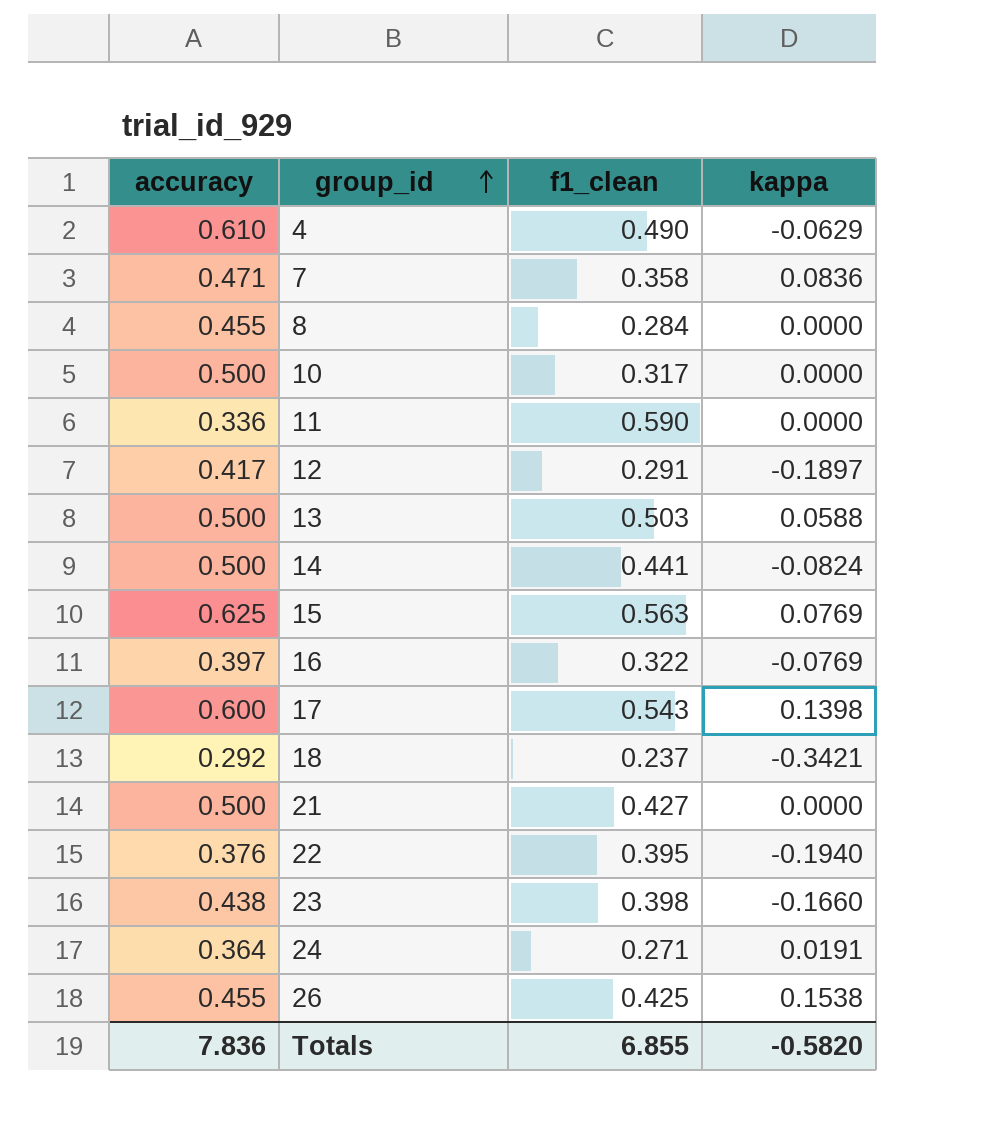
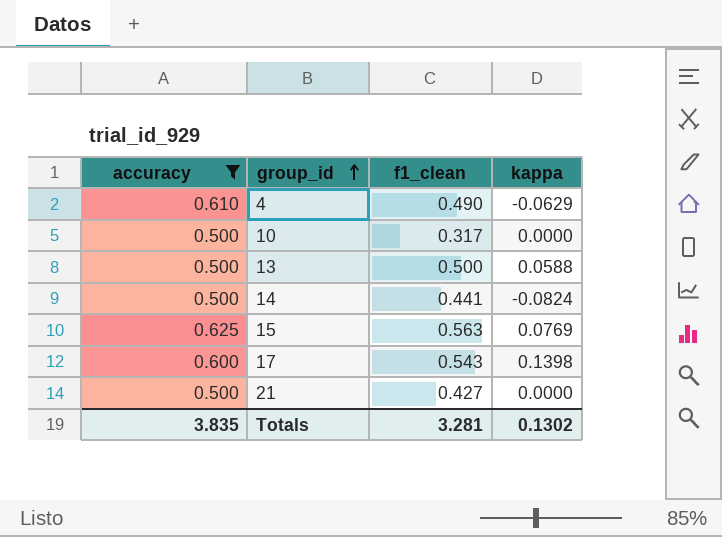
filter: none -> accuracy >= 0.500
13 | f1_clean: 0.503 -> 0.500
Totals | accuracy: 7.836 -> 3.835
Totals | f1_clean: 6.855 -> 3.281
Totals | kappa: -0.5820 -> 0.1302

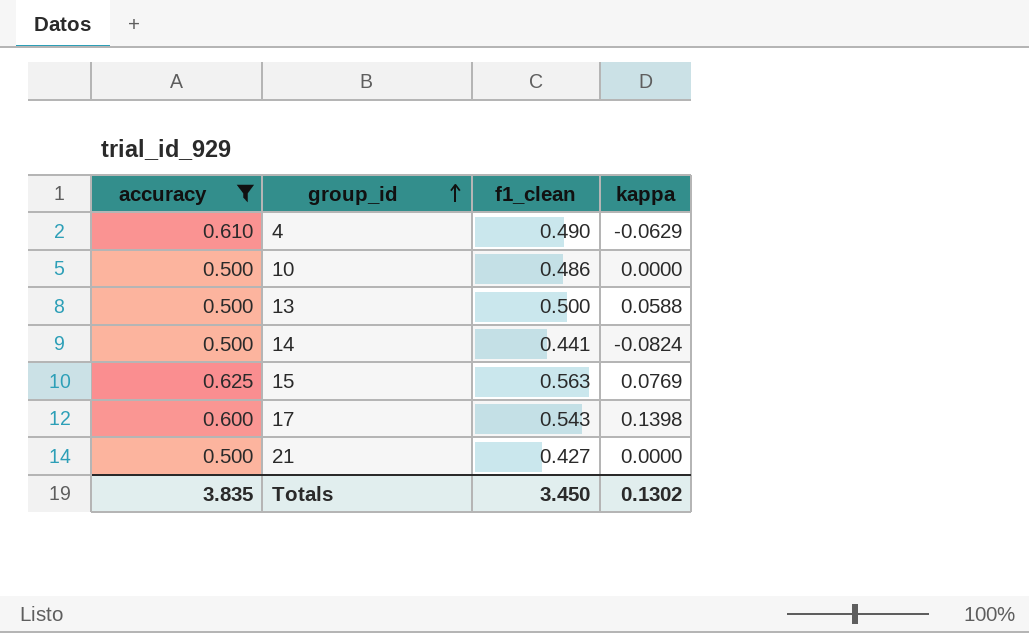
10 | f1_clean: 0.317 -> 0.486
Totals | f1_clean: 3.281 -> 3.450

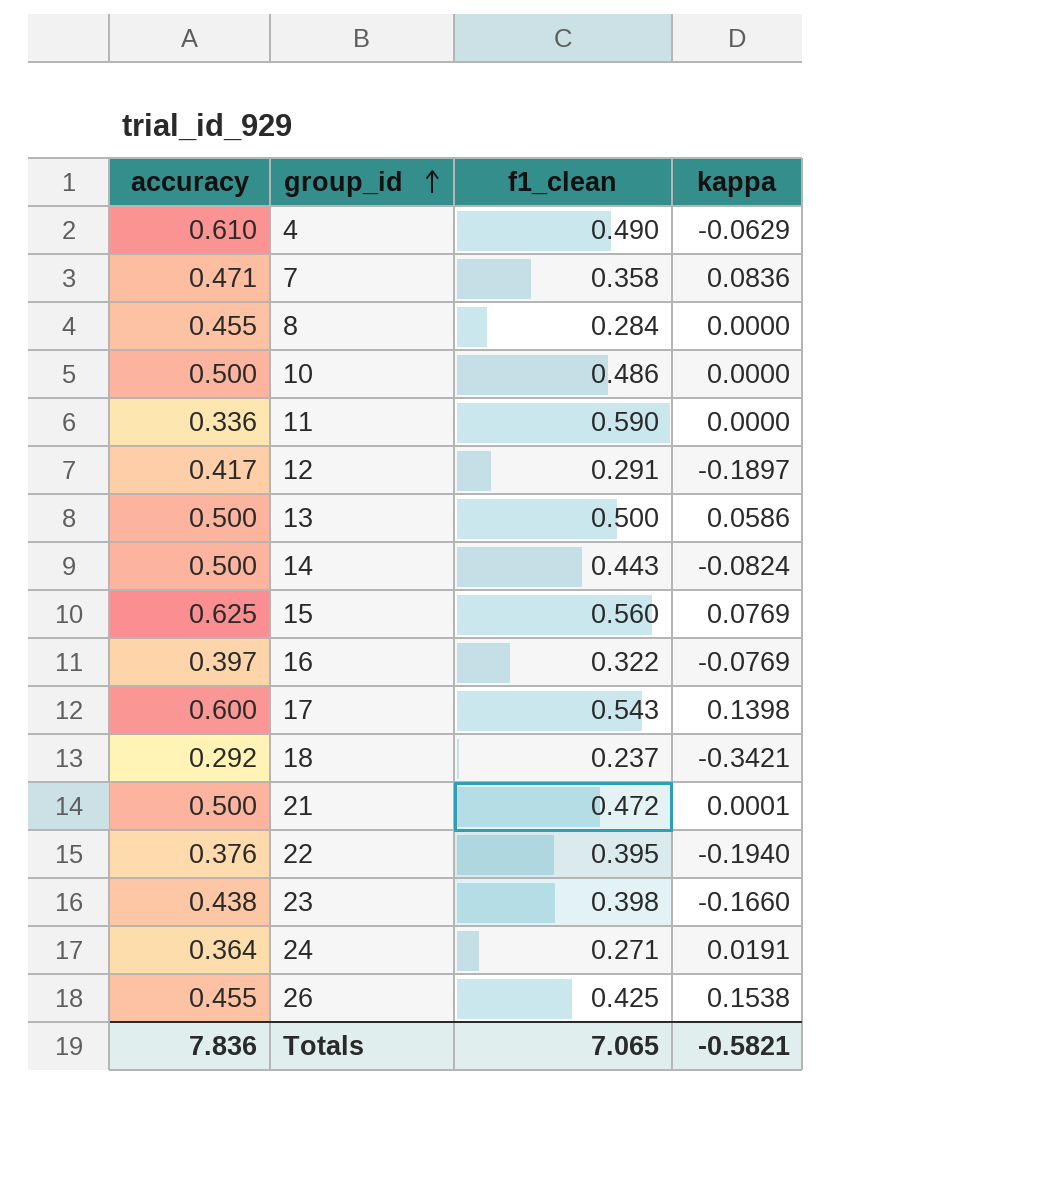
filter: accuracy >= 0.500 -> none
13 | kappa: 0.0588 -> 0.0586
14 | f1_clean: 0.441 -> 0.443
15 | f1_clean: 0.563 -> 0.560
21 | f1_clean: 0.427 -> 0.472
21 | kappa: 0.0000 -> 0.0001
Totals | accuracy: 3.835 -> 7.836
Totals | f1_clean: 3.450 -> 7.065
Totals | kappa: 0.1302 -> -0.5821

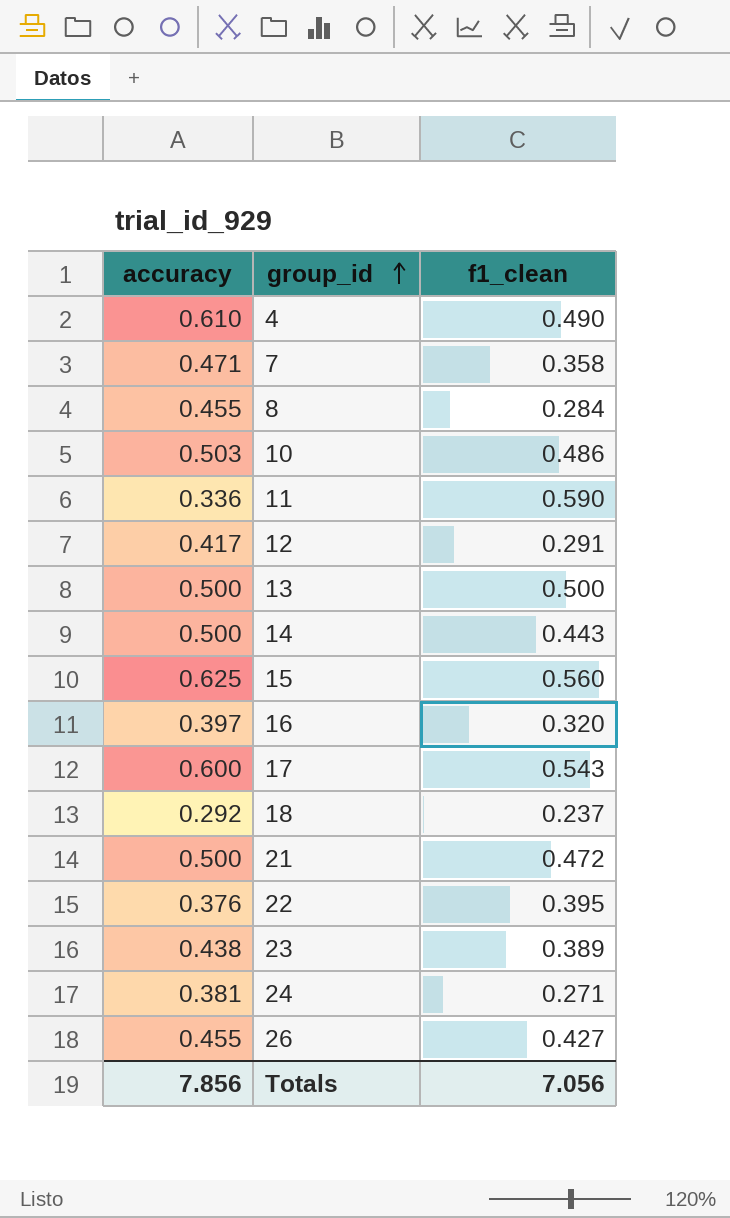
column kappa | position: 4 -> none
10 | accuracy: 0.500 -> 0.503
16 | f1_clean: 0.322 -> 0.320
23 | f1_clean: 0.398 -> 0.389
24 | accuracy: 0.364 -> 0.381
26 | f1_clean: 0.425 -> 0.427
Totals | accuracy: 7.836 -> 7.856
Totals | f1_clean: 7.065 -> 7.056

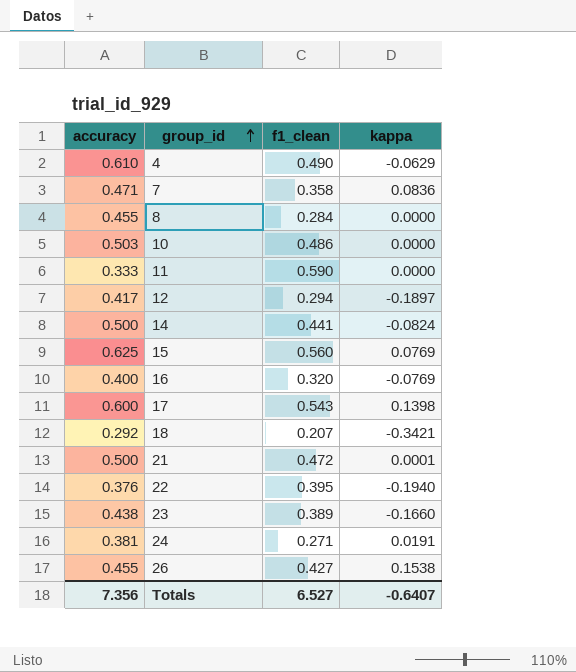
column kappa | position: none -> 4
row 13: 0.500 | 0.500 -> none
11 | accuracy: 0.336 -> 0.333
12 | f1_clean: 0.291 -> 0.294
14 | f1_clean: 0.443 -> 0.441
16 | accuracy: 0.397 -> 0.400
18 | f1_clean: 0.237 -> 0.207
Totals | accuracy: 7.856 -> 7.356
Totals | f1_clean: 7.056 -> 6.527

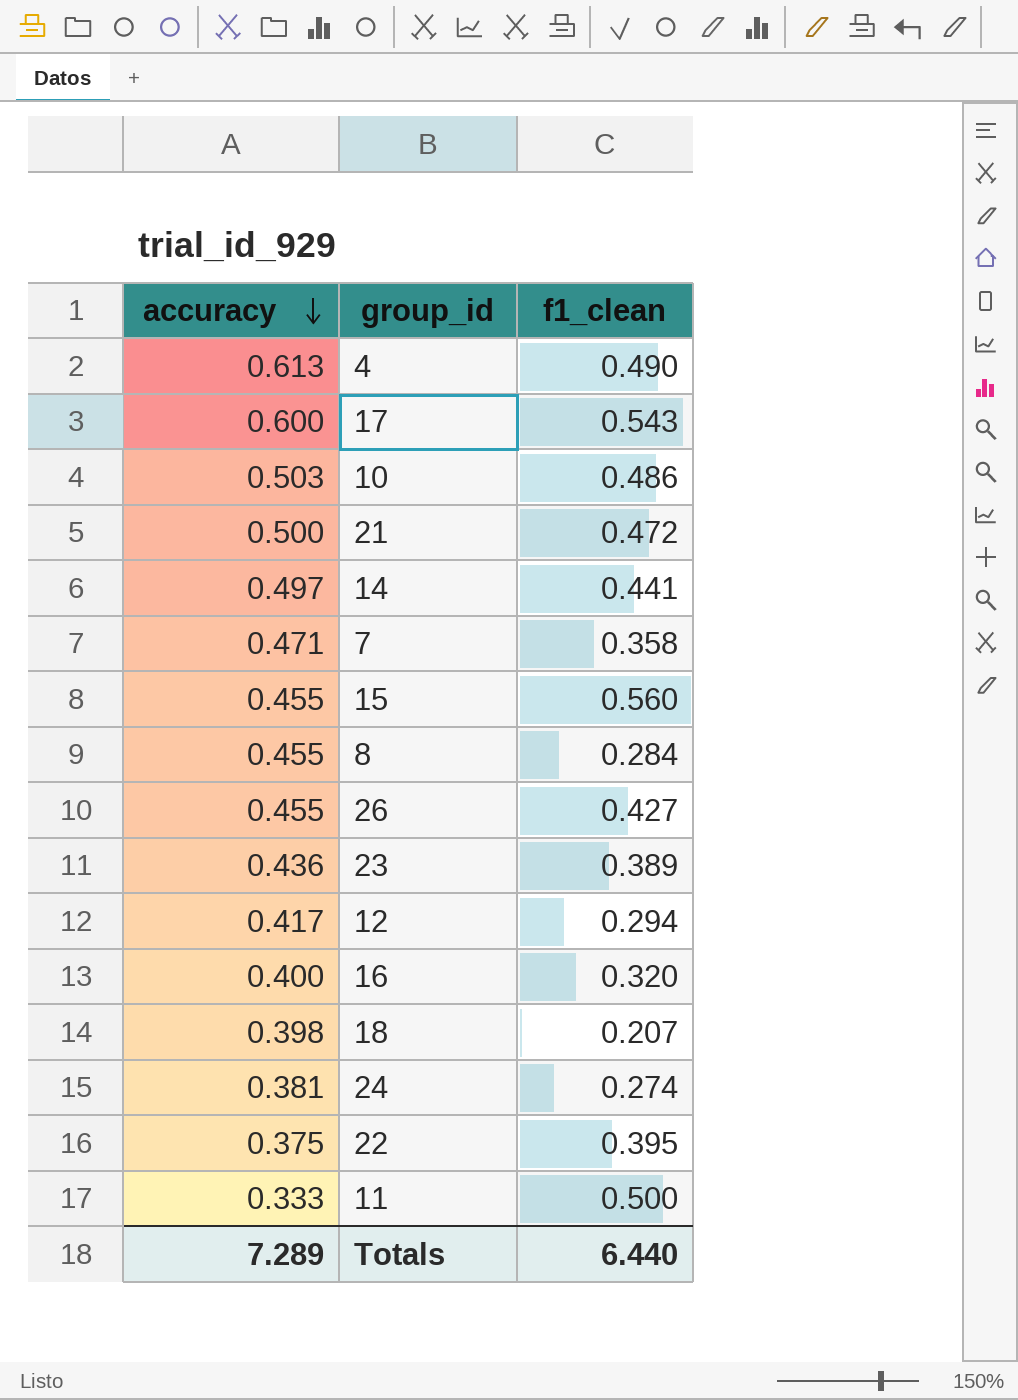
row order: group_id ascending -> accuracy descending
column kappa | position: 4 -> none
4 | accuracy: 0.610 -> 0.613
14 | accuracy: 0.500 -> 0.497
15 | accuracy: 0.625 -> 0.455
23 | accuracy: 0.438 -> 0.436
18 | accuracy: 0.292 -> 0.398
24 | f1_clean: 0.271 -> 0.274
22 | accuracy: 0.376 -> 0.375
11 | f1_clean: 0.590 -> 0.500
Totals | accuracy: 7.356 -> 7.289
Totals | f1_clean: 6.527 -> 6.440

